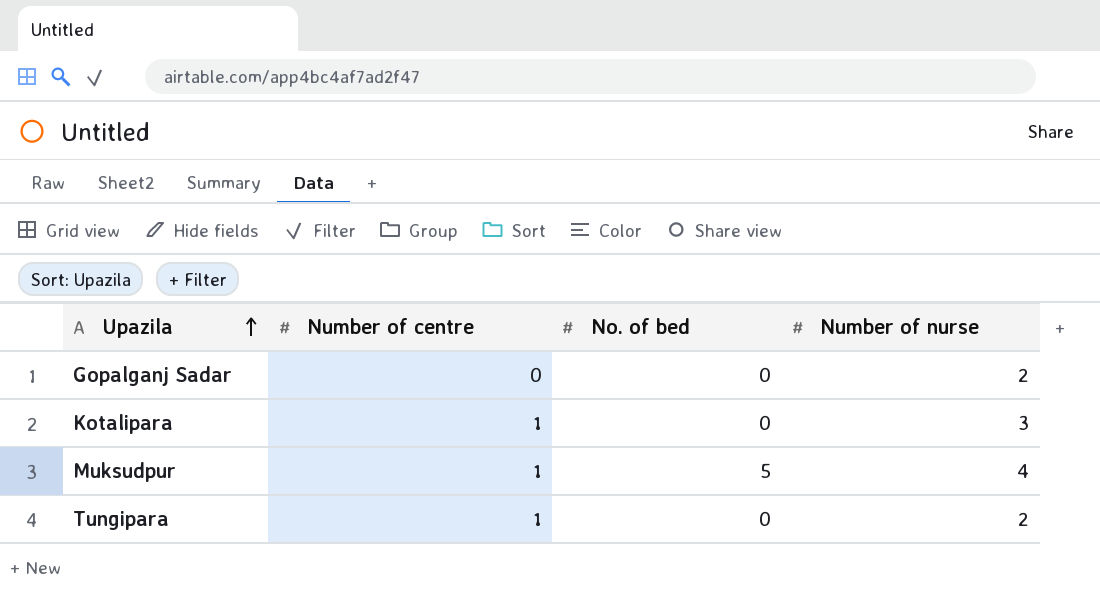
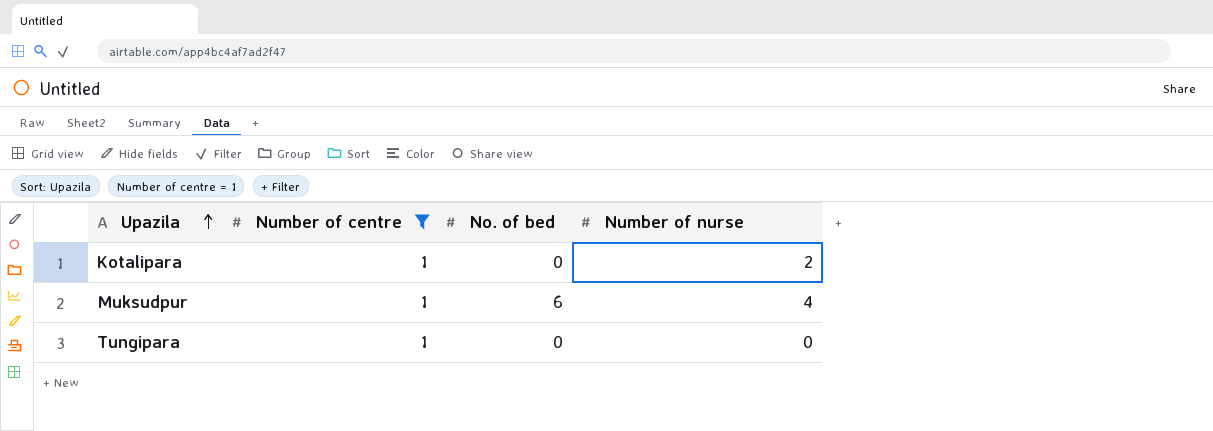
filter: none -> Number of centre = 1
Kotalipara | Number of nurse: 3 -> 2
Muksudpur | No. of bed: 5 -> 6
Tungipara | Number of nurse: 2 -> 0

